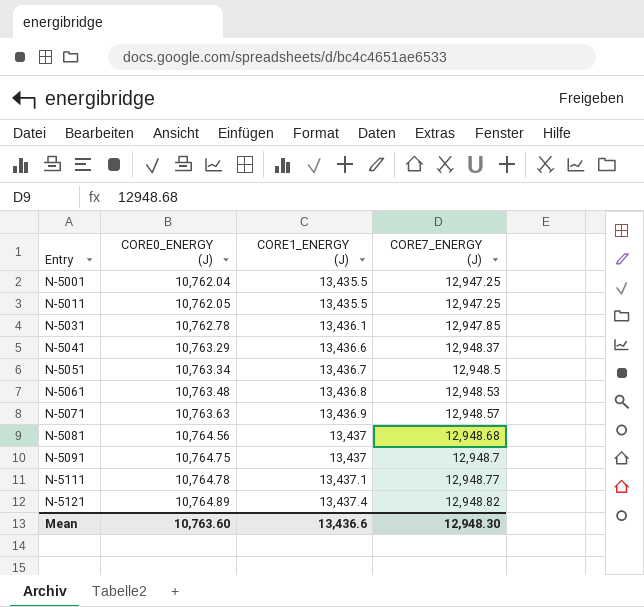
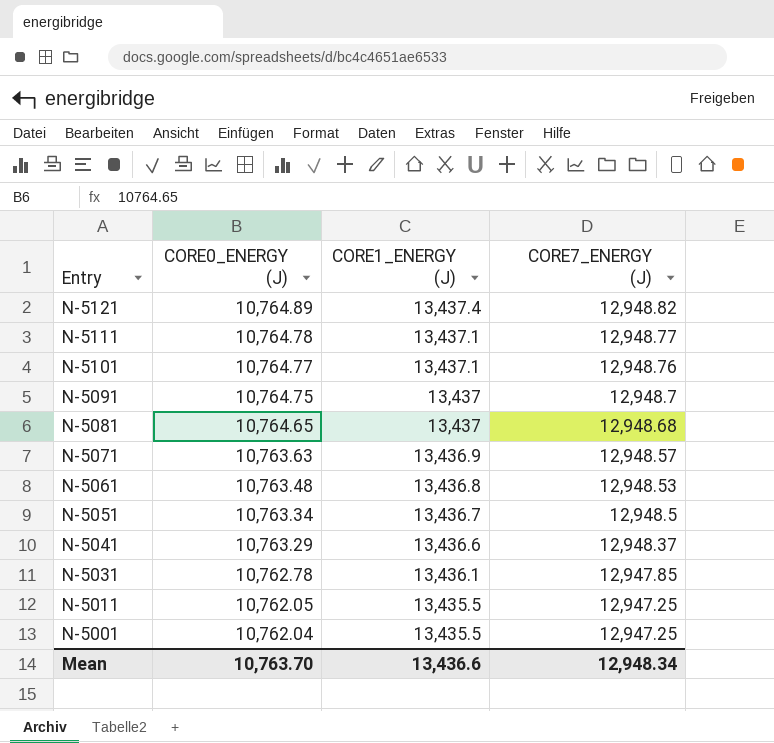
row order: Entry ascending -> Entry descending
row N-5101: none -> 10,764.77 | 13,437.1 | 12,948.76
N-5081 | CORE0_ENERGY (J): 10,764.56 -> 10,764.65
Mean | CORE0_ENERGY (J): 10,763.60 -> 10,763.70
Mean | CORE7_ENERGY (J): 12,948.30 -> 12,948.34

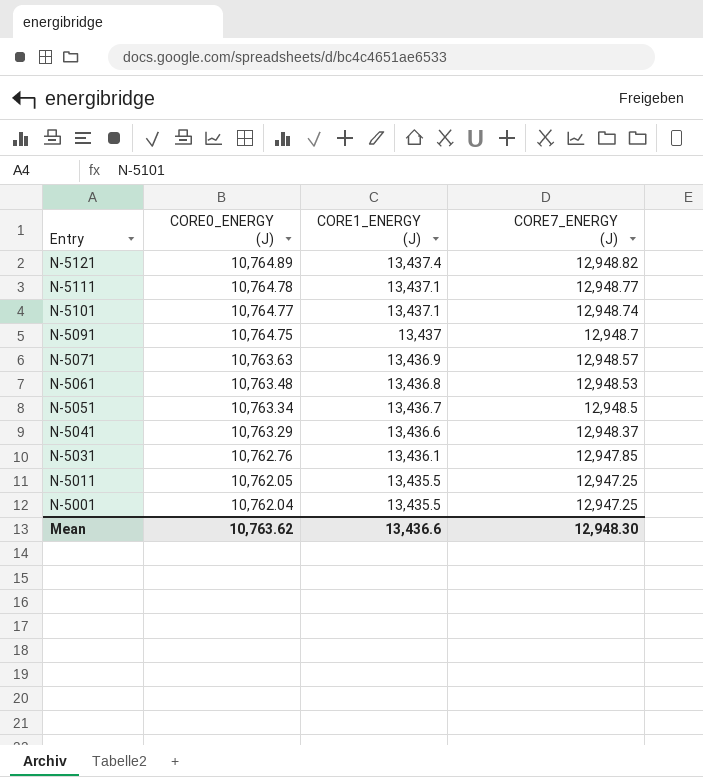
row N-5081: 10,764.65 | 13,437 | 12,948.68 -> none
N-5101 | CORE7_ENERGY (J): 12,948.76 -> 12,948.74
N-5031 | CORE0_ENERGY (J): 10,762.78 -> 10,762.76
Mean | CORE0_ENERGY (J): 10,763.70 -> 10,763.62
Mean | CORE7_ENERGY (J): 12,948.34 -> 12,948.30

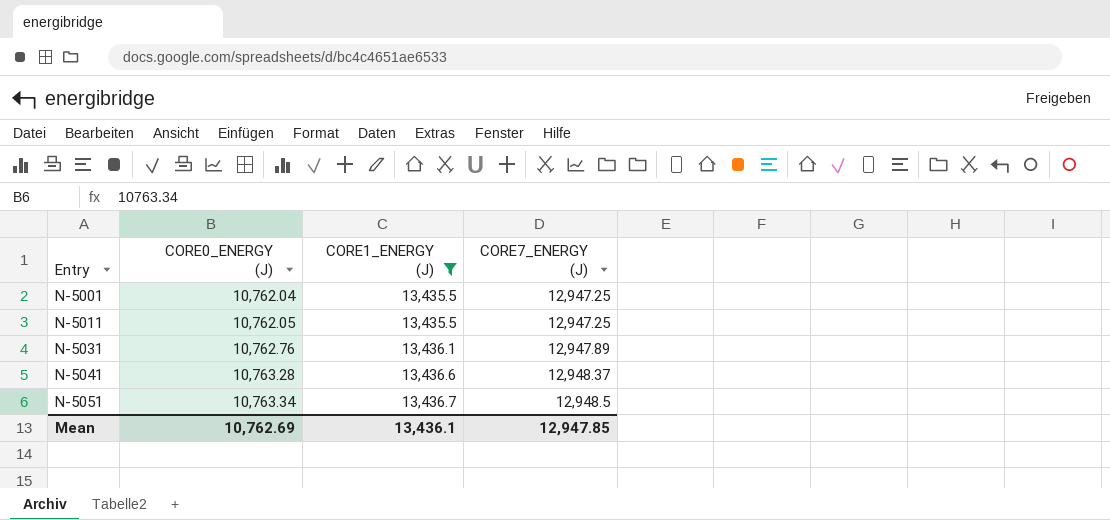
filter: none -> CORE1_ENERGY (J) <= 13,436.7
row order: Entry descending -> Entry ascending
N-5031 | CORE7_ENERGY (J): 12,947.85 -> 12,947.89
N-5041 | CORE0_ENERGY (J): 10,763.29 -> 10,763.28
Mean | CORE0_ENERGY (J): 10,763.62 -> 10,762.69
Mean | CORE1_ENERGY (J): 13,436.6 -> 13,436.1
Mean | CORE7_ENERGY (J): 12,948.30 -> 12,947.85

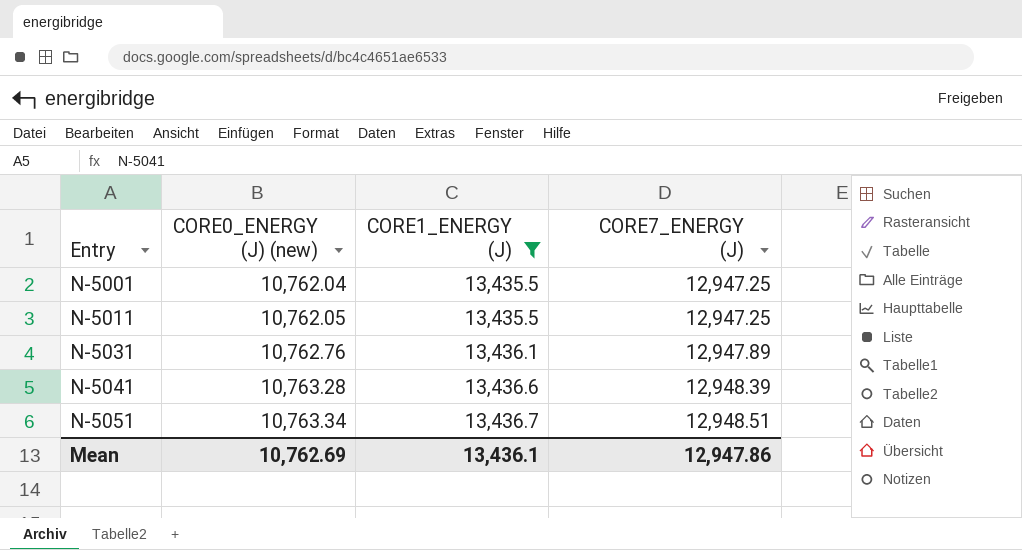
column name: CORE0_ENERGY (J) -> CORE0_ENERGY (J) (new)
N-5041 | CORE7_ENERGY (J): 12,948.37 -> 12,948.39
N-5051 | CORE7_ENERGY (J): 12,948.5 -> 12,948.51
Mean | CORE7_ENERGY (J): 12,947.85 -> 12,947.86

